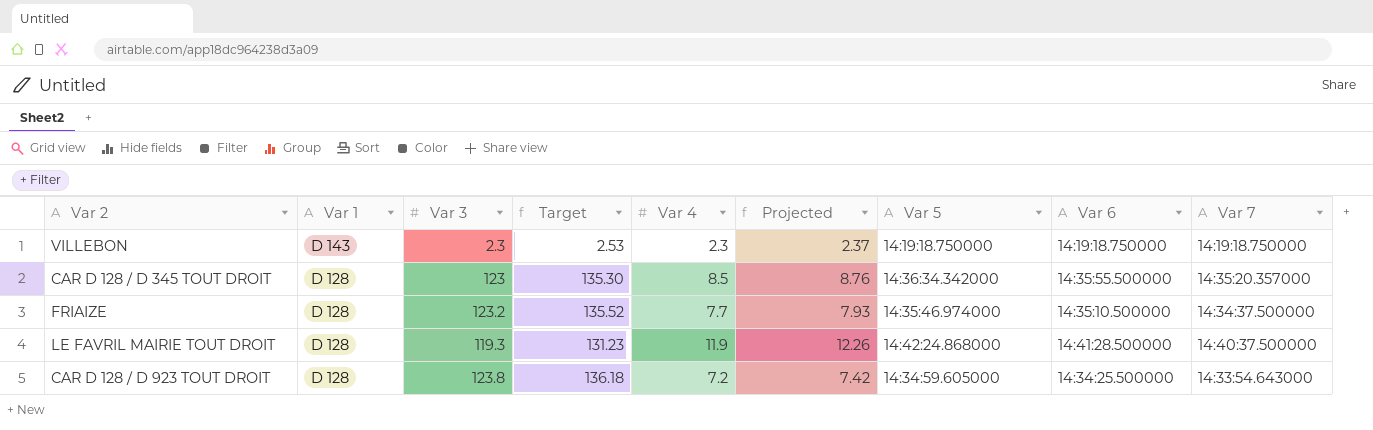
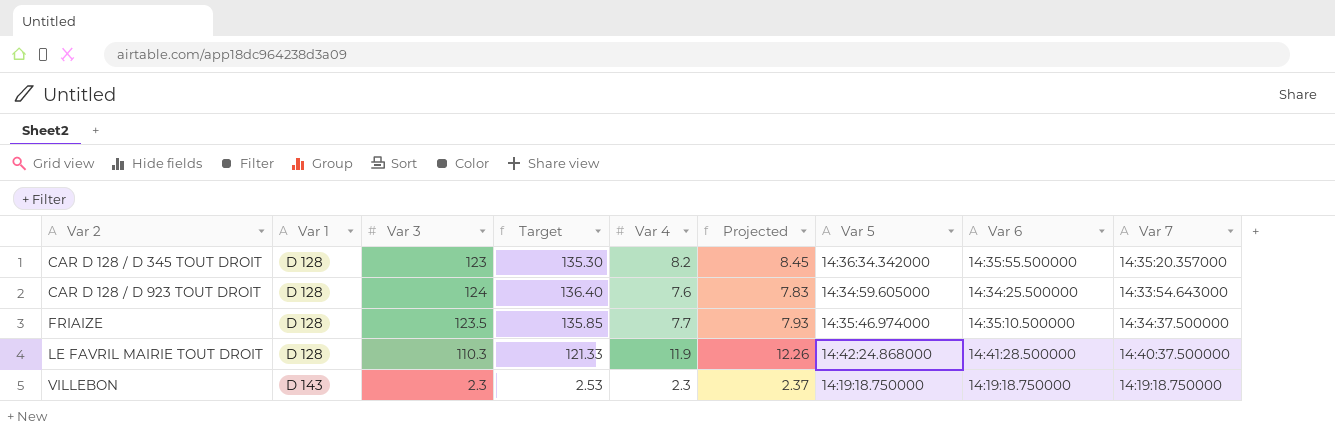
row order: Var 1 descending -> Var 2 ascending
CAR D 128 / D 345 TOUT DROIT | Var 4: 8.5 -> 8.2
CAR D 128 / D 345 TOUT DROIT | Projected: 8.76 -> 8.45
CAR D 128 / D 923 TOUT DROIT | Var 3: 123.8 -> 124
CAR D 128 / D 923 TOUT DROIT | Target: 136.18 -> 136.40
CAR D 128 / D 923 TOUT DROIT | Var 4: 7.2 -> 7.6
CAR D 128 / D 923 TOUT DROIT | Projected: 7.42 -> 7.83
FRIAIZE | Var 3: 123.2 -> 123.5
FRIAIZE | Target: 135.52 -> 135.85
LE FAVRIL MAIRIE TOUT DROIT | Var 3: 119.3 -> 110.3
LE FAVRIL MAIRIE TOUT DROIT | Target: 131.23 -> 121.33

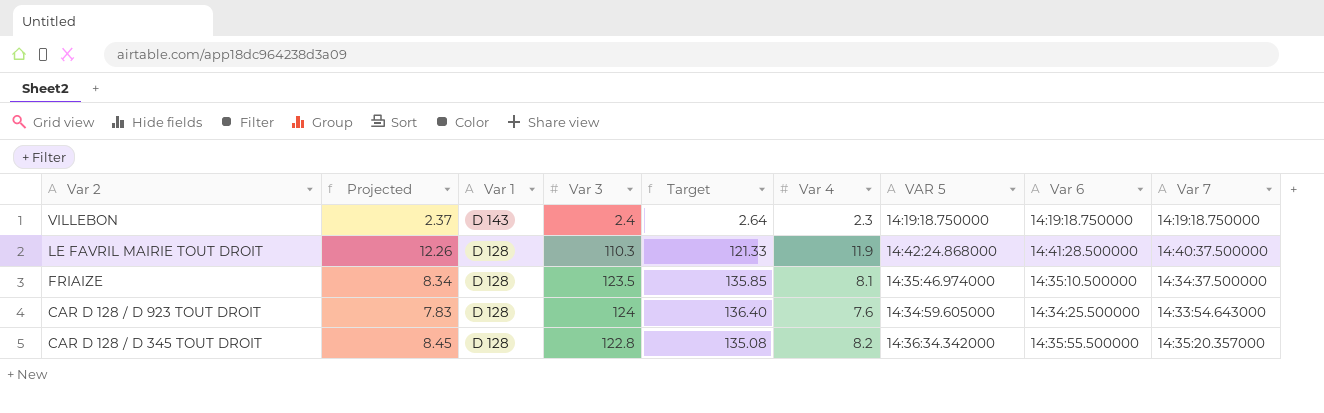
row order: Var 2 ascending -> Var 2 descending
column Projected | position: 6 -> 2
column name: Var 5 -> VAR 5
VILLEBON | Var 3: 2.3 -> 2.4
VILLEBON | Target: 2.53 -> 2.64
FRIAIZE | Projected: 7.93 -> 8.34
FRIAIZE | Var 4: 7.7 -> 8.1
CAR D 128 / D 345 TOUT DROIT | Var 3: 123 -> 122.8
CAR D 128 / D 345 TOUT DROIT | Target: 135.30 -> 135.08

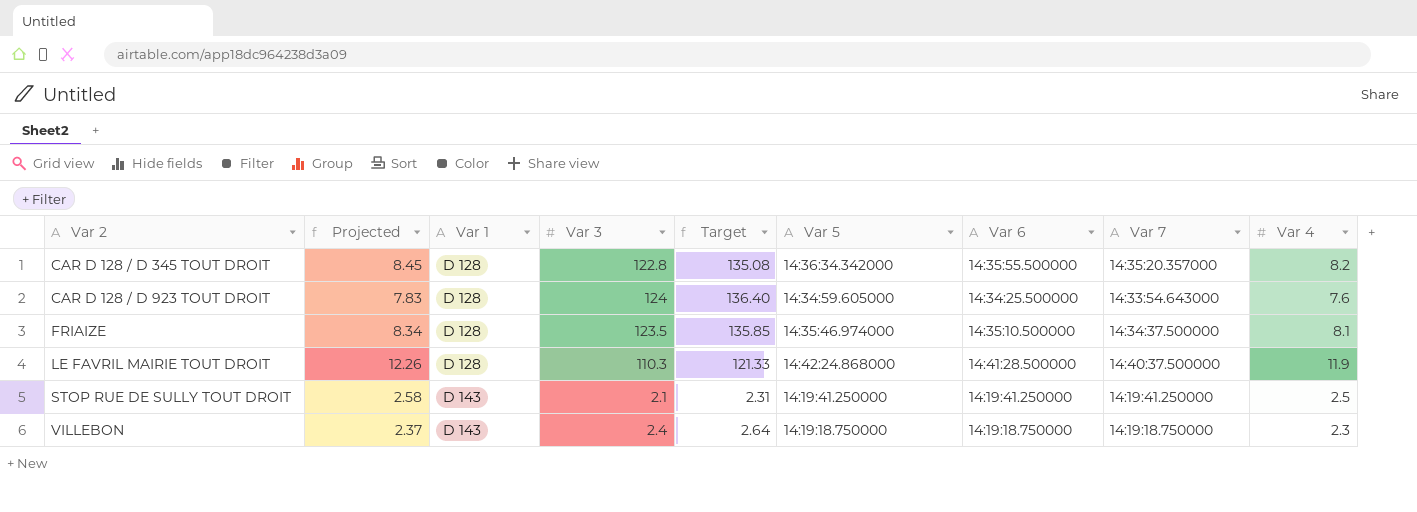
row order: Var 2 descending -> Var 2 ascending
column name: VAR 5 -> Var 5
column Var 4 | position: 6 -> 9
row STOP RUE DE SULLY TOUT DROIT: none -> 2.58 | D 143 | 2.1 | 2.31 | 14:19:41.250000 | 14:19:41.250000 | 14:19:41.250000 | 2.5

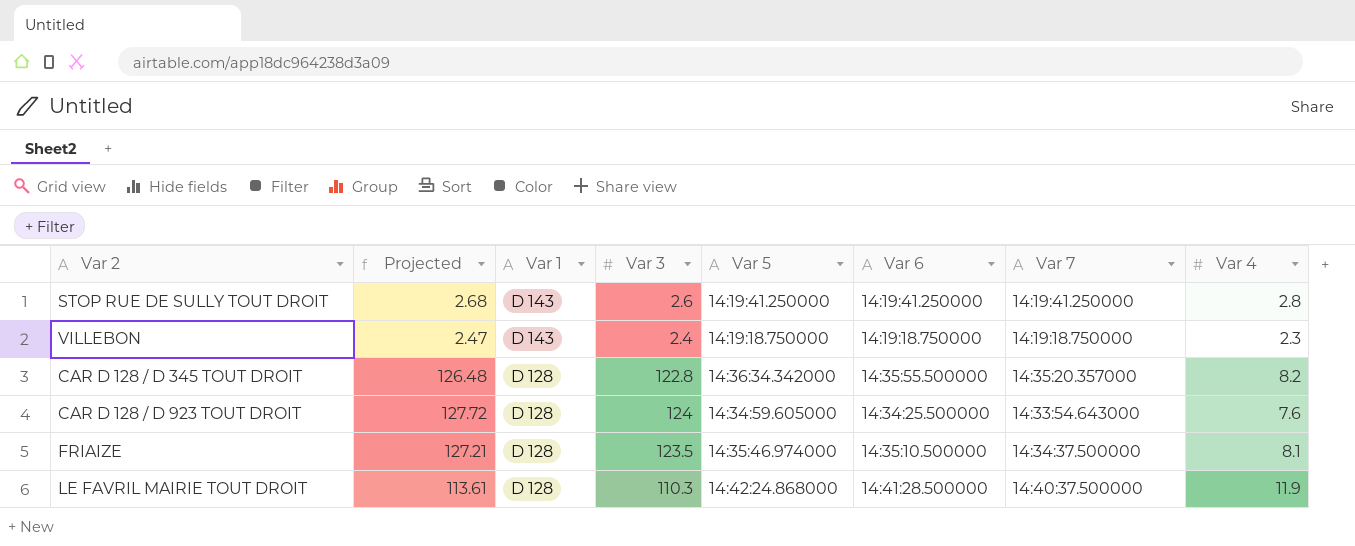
row order: Var 2 ascending -> Var 1 descending
column Target | formula: [Var 3] * 1.1 -> none
column Projected | formula: [Var 4] * 1.03 -> [Var 3] * 1.03
STOP RUE DE SULLY TOUT DROIT | Var 3: 2.1 -> 2.6
STOP RUE DE SULLY TOUT DROIT | Var 4: 2.5 -> 2.8

